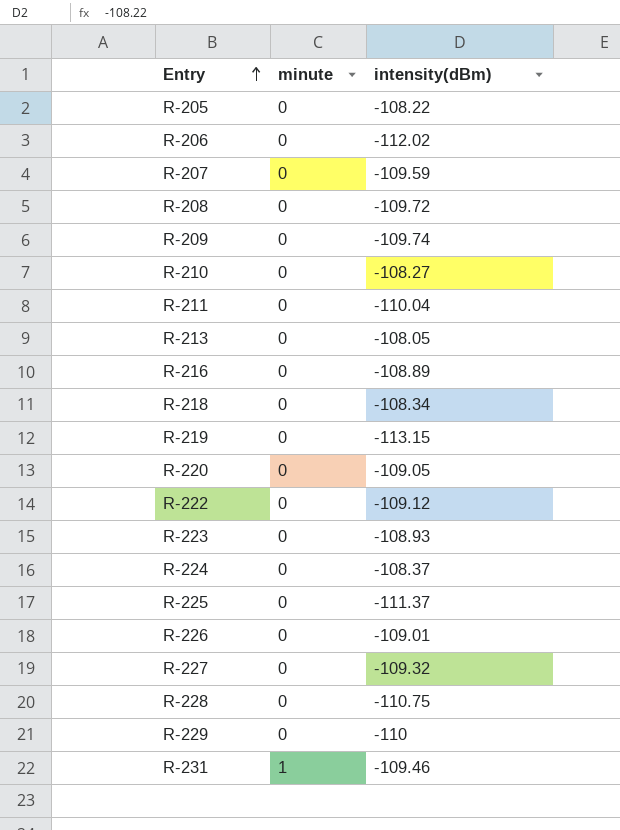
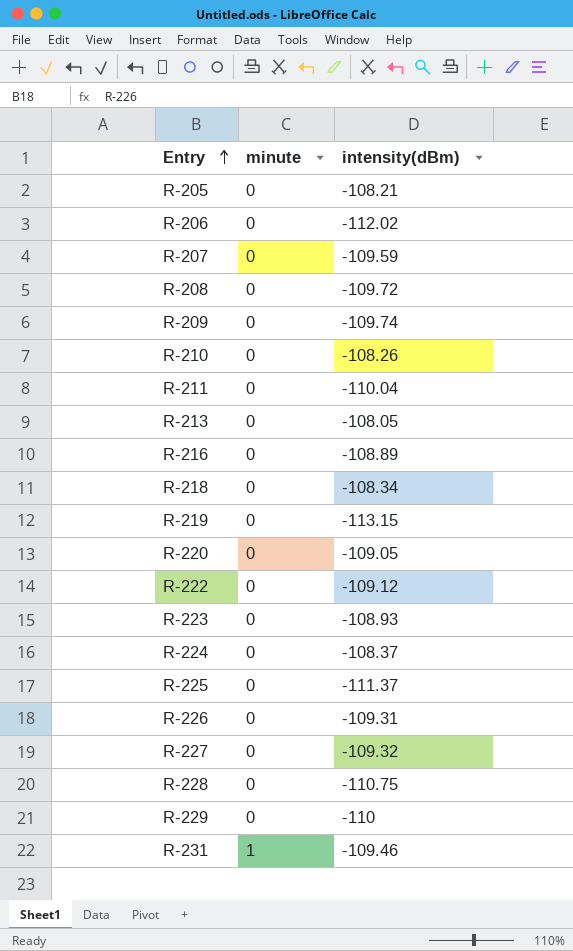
R-205 | intensity(dBm): -108.22 -> -108.21
R-210 | intensity(dBm): -108.27 -> -108.26
R-226 | intensity(dBm): -109.01 -> -109.31

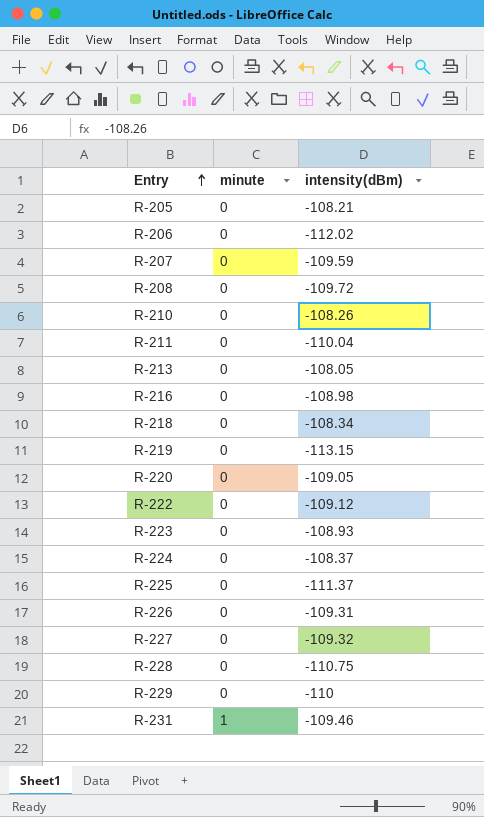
row R-209: 0 | -109.74 -> none
R-216 | intensity(dBm): -108.89 -> -108.98

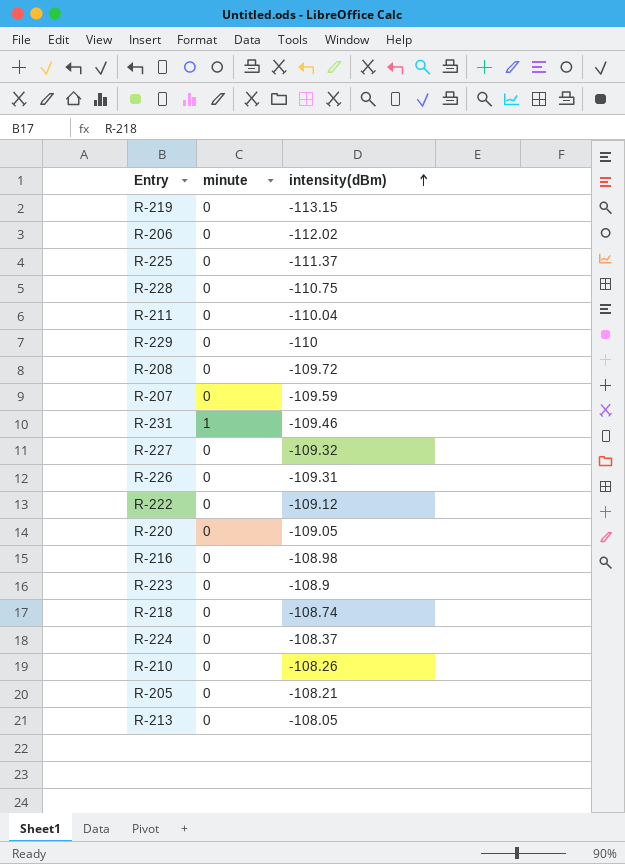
row order: Entry ascending -> intensity(dBm) ascending
R-223 | intensity(dBm): -108.93 -> -108.9
R-218 | intensity(dBm): -108.34 -> -108.74

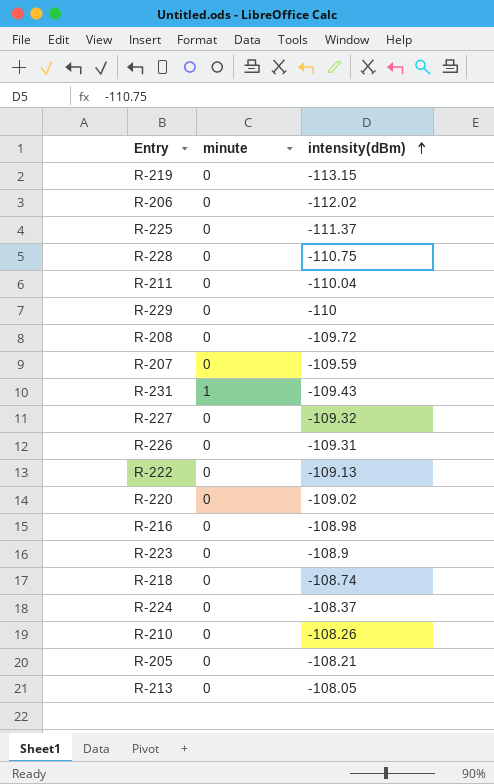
R-231 | intensity(dBm): -109.46 -> -109.43
R-222 | intensity(dBm): -109.12 -> -109.13
R-220 | intensity(dBm): -109.05 -> -109.02

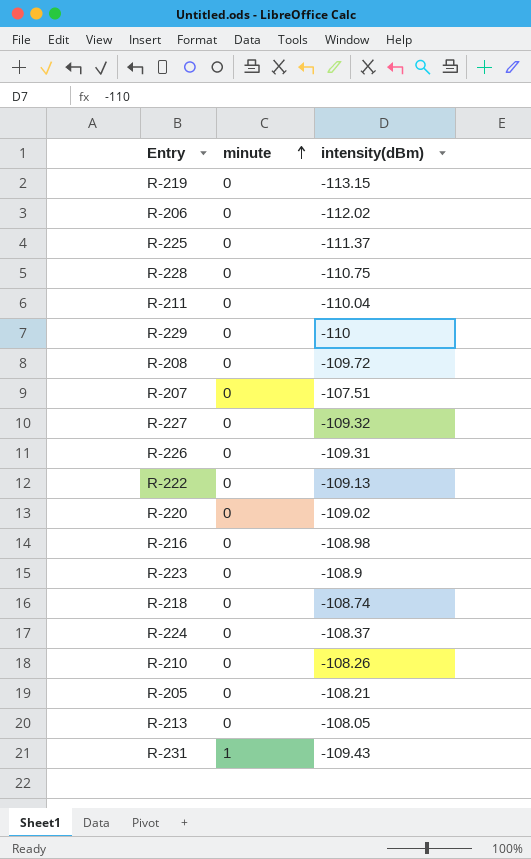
row order: intensity(dBm) ascending -> minute ascending
R-207 | intensity(dBm): -109.59 -> -107.51

